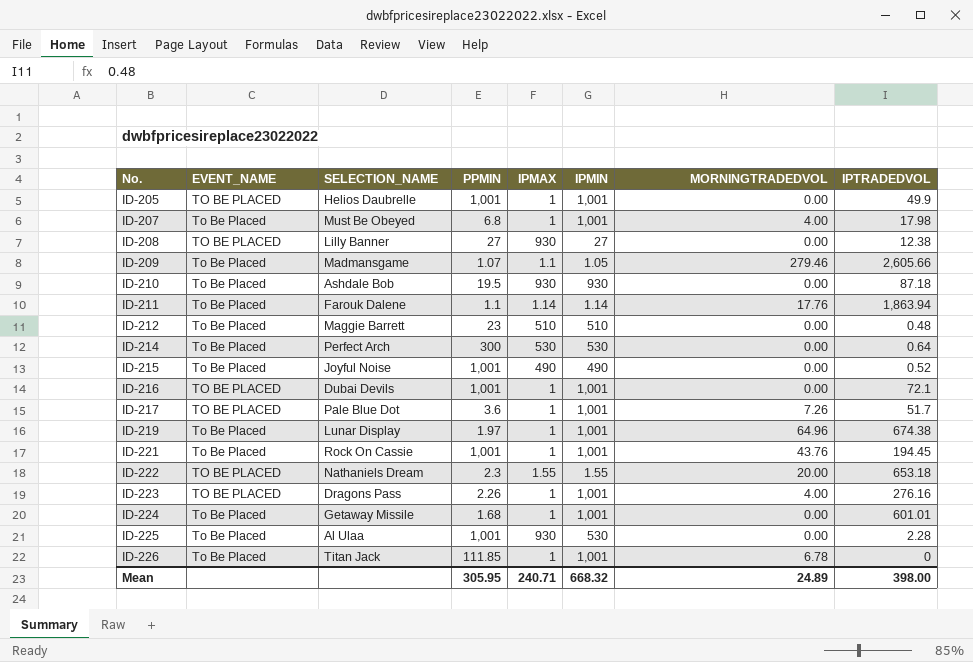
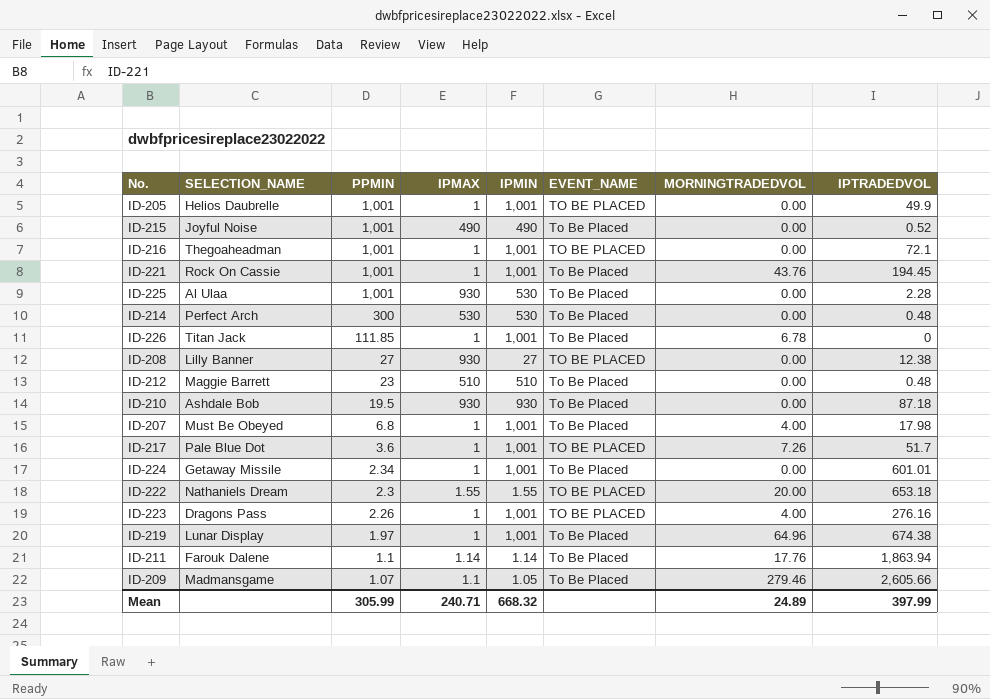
row order: No. ascending -> PPMIN descending
column EVENT_NAME | position: 2 -> 6
ID-216 | SELECTION_NAME: Dubai Devils -> Thegoaheadman
ID-214 | IPTRADEDVOL: 0.64 -> 0.48
ID-224 | PPMIN: 1.68 -> 2.34
Mean | PPMIN: 305.95 -> 305.99
Mean | IPTRADEDVOL: 398.00 -> 397.99

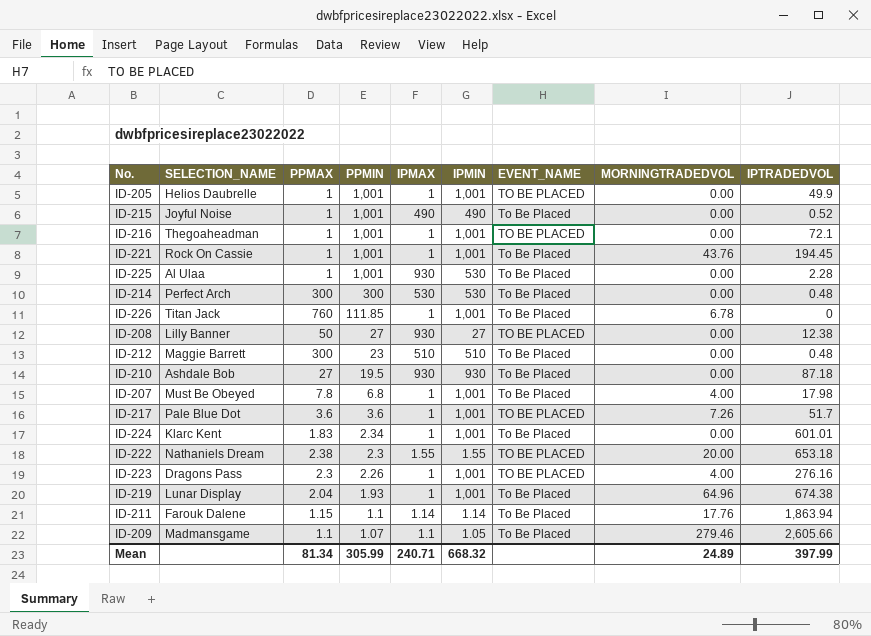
column PPMAX | position: none -> 3
ID-224 | SELECTION_NAME: Getaway Missile -> Klarc Kent
ID-219 | PPMIN: 1.97 -> 1.93

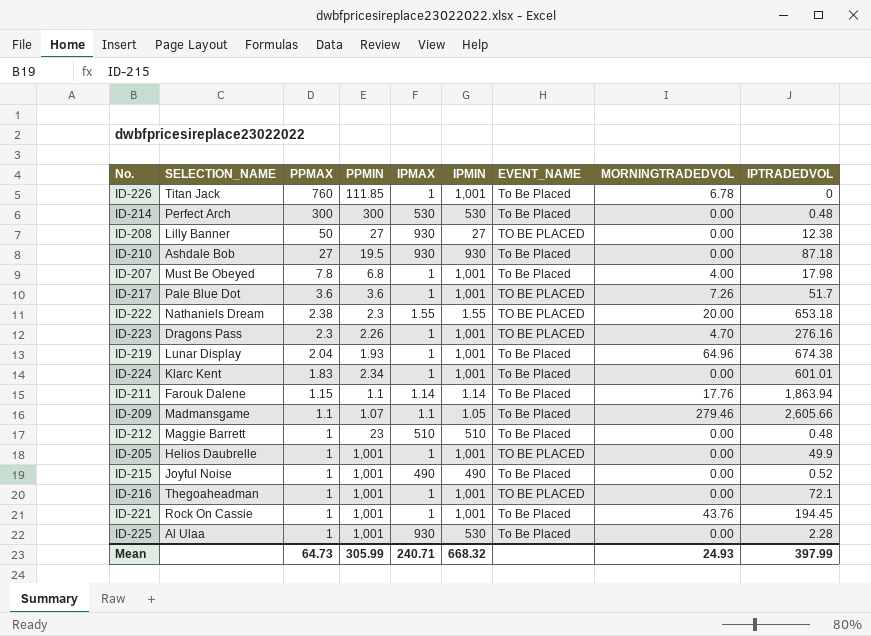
row order: PPMIN descending -> PPMAX descending
ID-223 | MORNINGTRADEDVOL: 4.00 -> 4.70
ID-212 | PPMAX: 300 -> 1
Mean | PPMAX: 81.34 -> 64.73
Mean | MORNINGTRADEDVOL: 24.89 -> 24.93

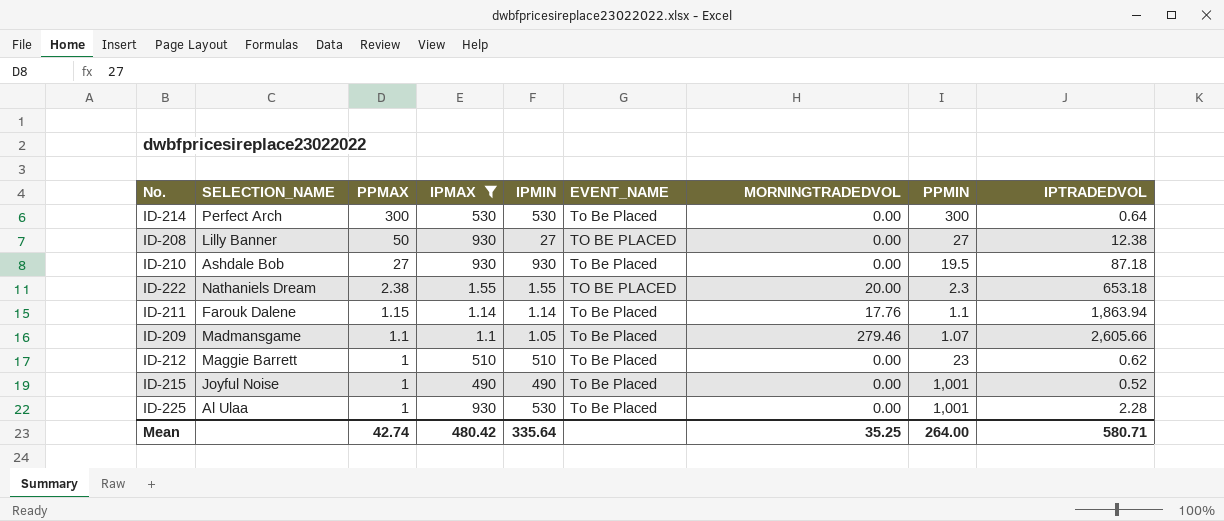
filter: none -> IPMAX != 1
column PPMIN | position: 4 -> 8
ID-214 | IPTRADEDVOL: 0.48 -> 0.64
ID-212 | IPTRADEDVOL: 0.48 -> 0.62
Mean | PPMAX: 64.73 -> 42.74
Mean | IPMAX: 240.71 -> 480.42
Mean | IPMIN: 668.32 -> 335.64
Mean | MORNINGTRADEDVOL: 24.93 -> 35.25
Mean | PPMIN: 305.99 -> 264.00
Mean | IPTRADEDVOL: 397.99 -> 580.71

